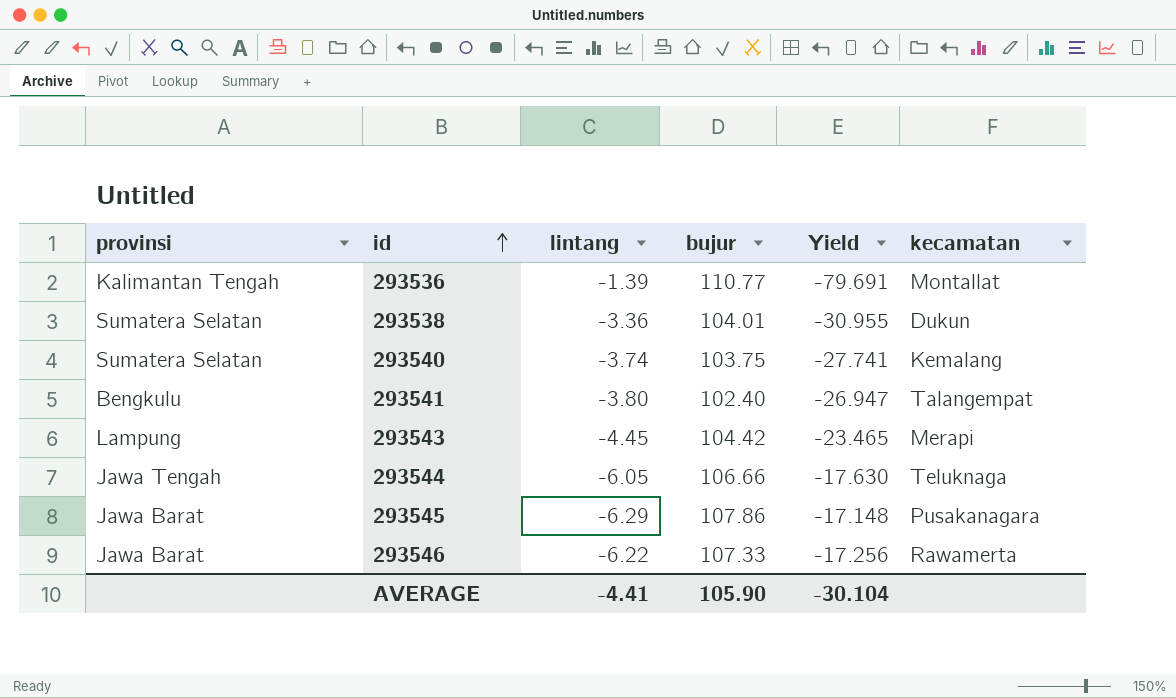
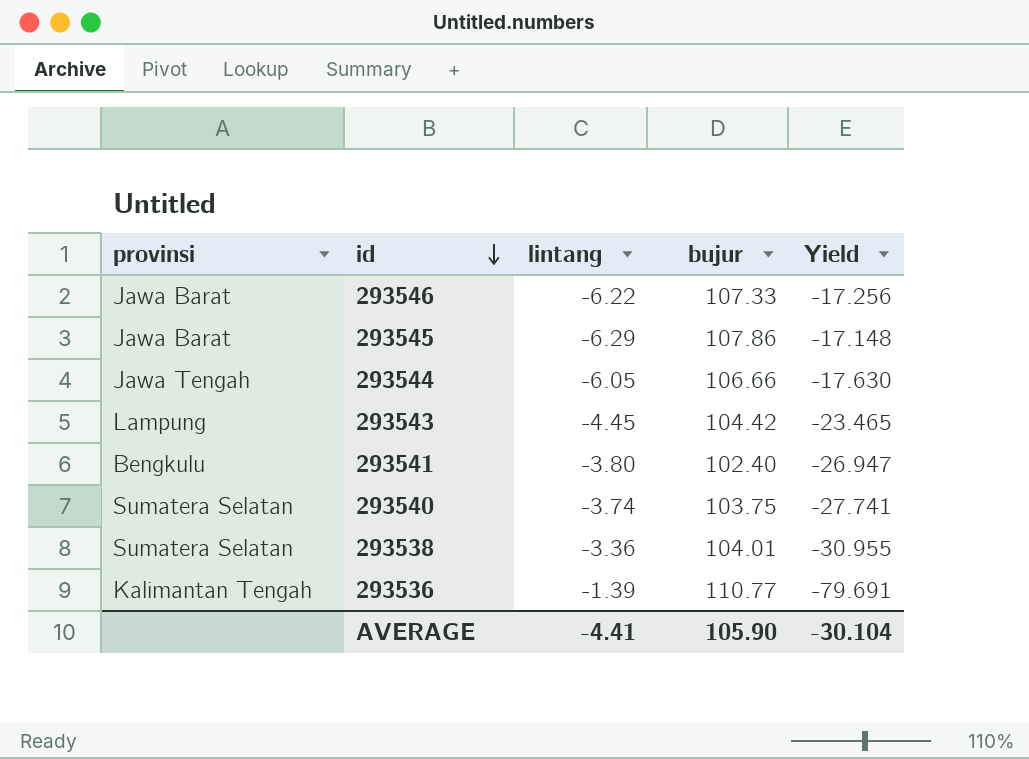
row order: id ascending -> id descending
column kecamatan | position: 6 -> none

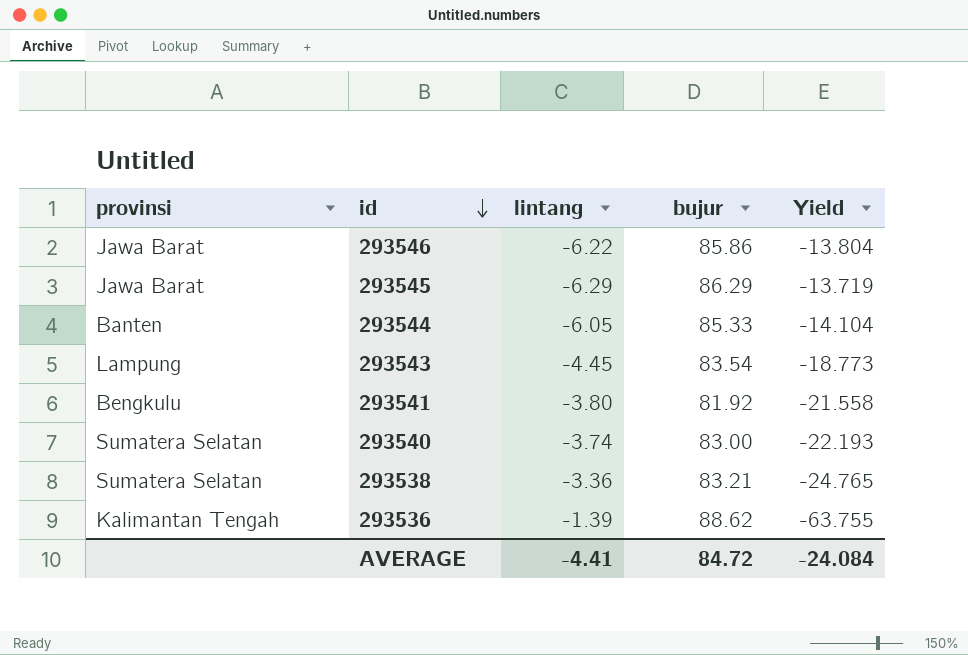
293546 | bujur: 107.33 -> 85.86
293546 | Yield: -17.256 -> -13.804
293545 | bujur: 107.86 -> 86.29
293545 | Yield: -17.148 -> -13.719
293544 | provinsi: Jawa Tengah -> Banten
293544 | bujur: 106.66 -> 85.33
293544 | Yield: -17.630 -> -14.104
293543 | bujur: 104.42 -> 83.54
293543 | Yield: -23.465 -> -18.773
293541 | bujur: 102.40 -> 81.92
293541 | Yield: -26.947 -> -21.558
293540 | bujur: 103.75 -> 83.00
293540 | Yield: -27.741 -> -22.193
293538 | bujur: 104.01 -> 83.21
293538 | Yield: -30.955 -> -24.765
293536 | bujur: 110.77 -> 88.62
293536 | Yield: -79.691 -> -63.755
AVERAGE | bujur: 105.90 -> 84.72
AVERAGE | Yield: -30.104 -> -24.084

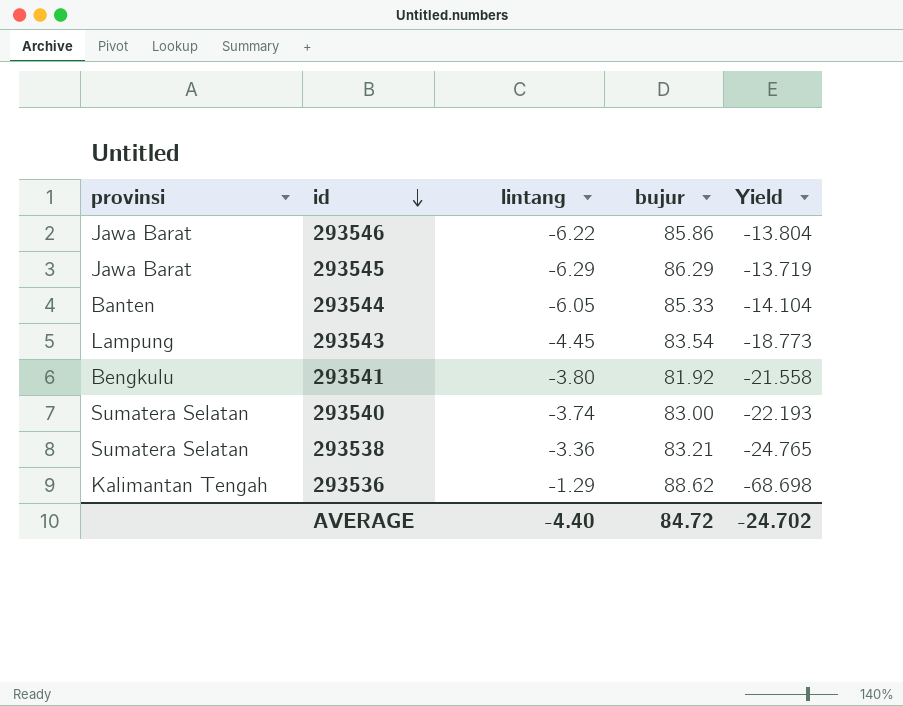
293536 | lintang: -1.39 -> -1.29
293536 | Yield: -63.755 -> -68.698
AVERAGE | lintang: -4.41 -> -4.40
AVERAGE | Yield: -24.084 -> -24.702

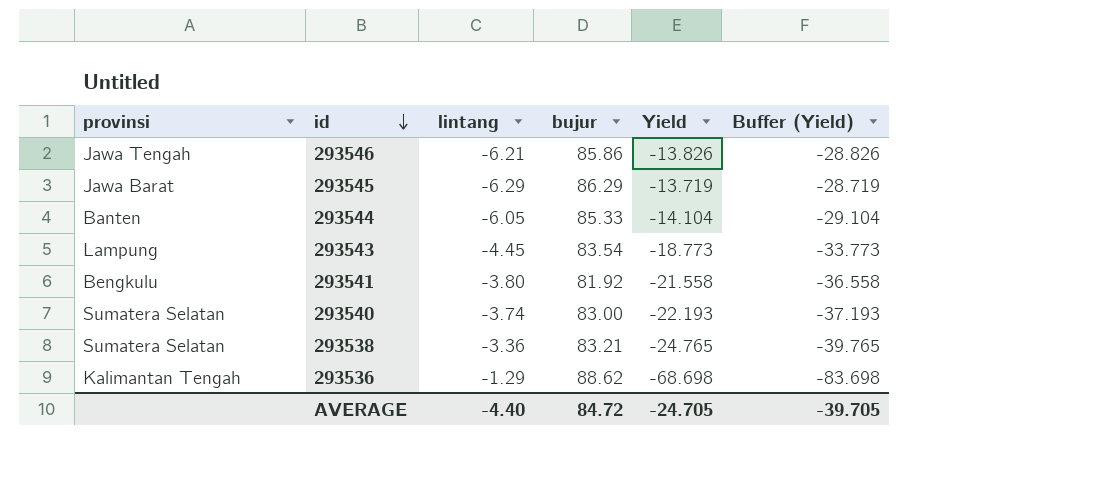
column Buffer (Yield) | formula: none -> [Yield] - 15
293546 | provinsi: Jawa Barat -> Jawa Tengah
293546 | lintang: -6.22 -> -6.21
293546 | Yield: -13.804 -> -13.826
AVERAGE | Yield: -24.702 -> -24.705

